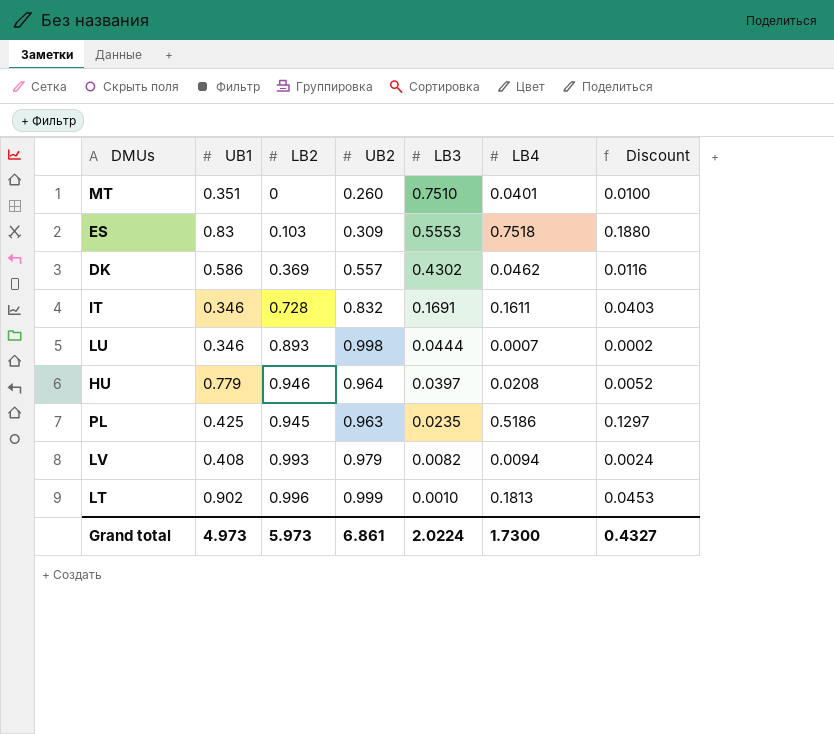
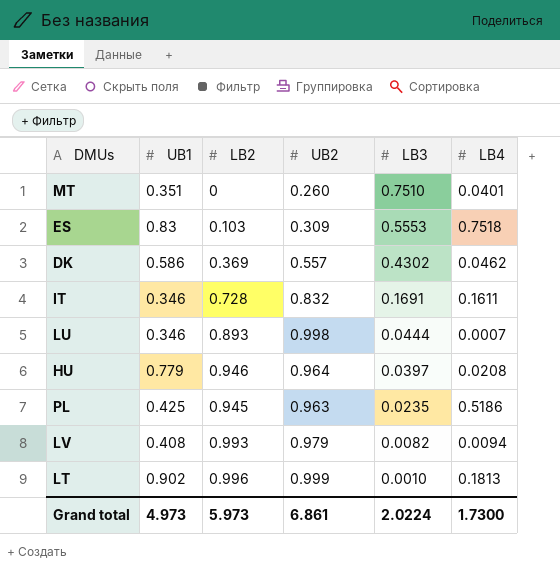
column Discount | formula: [LB4] * 0.25 -> none

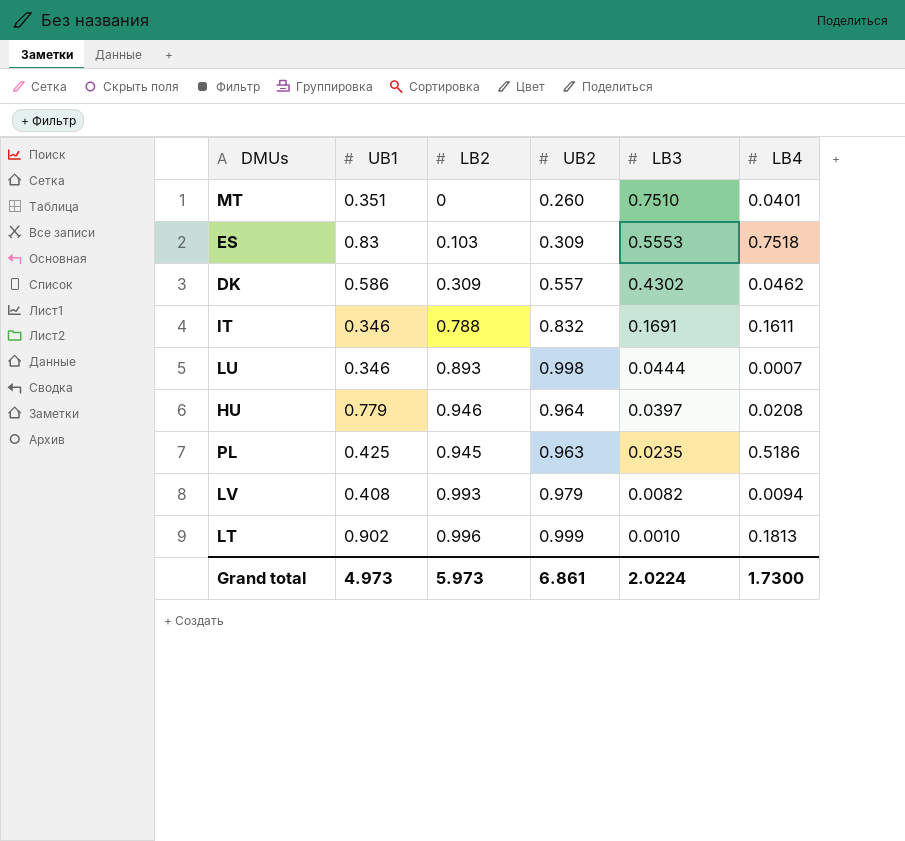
DK | LB2: 0.369 -> 0.309
IT | LB2: 0.728 -> 0.788

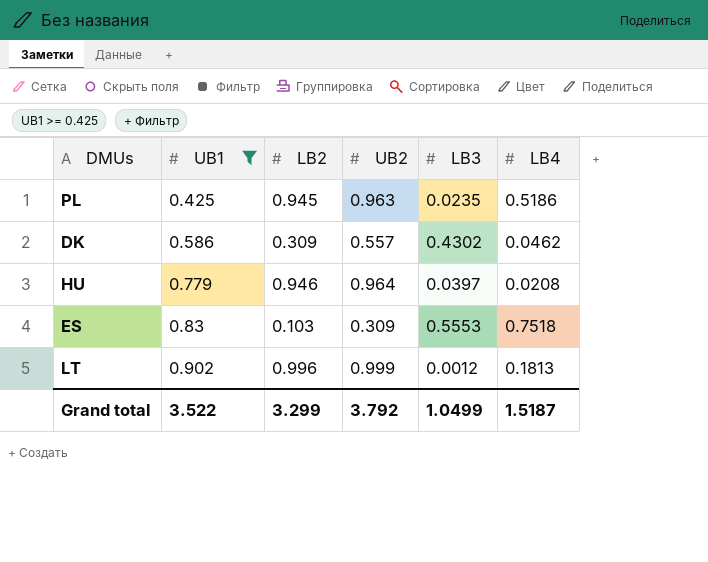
filter: none -> UB1 >= 0.425
row order: LB3 descending -> UB1 ascending
LT | LB3: 0.0010 -> 0.0012
Grand total | UB1: 4.973 -> 3.522
Grand total | LB2: 5.973 -> 3.299
Grand total | UB2: 6.861 -> 3.792
Grand total | LB3: 2.0224 -> 1.0499
Grand total | LB4: 1.7300 -> 1.5187

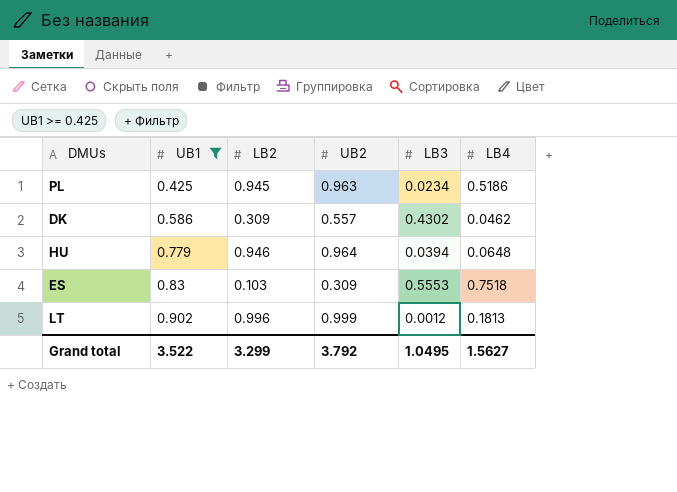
PL | LB3: 0.0235 -> 0.0234
HU | LB3: 0.0397 -> 0.0394
HU | LB4: 0.0208 -> 0.0648
Grand total | LB3: 1.0499 -> 1.0495
Grand total | LB4: 1.5187 -> 1.5627

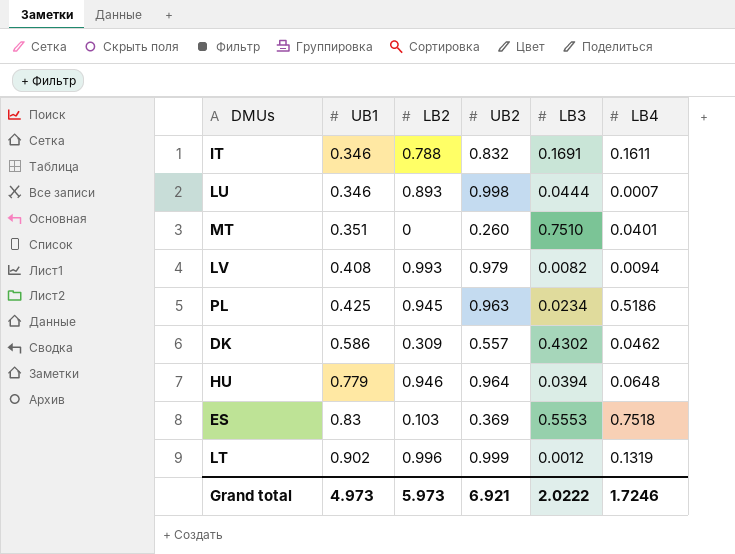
filter: UB1 >= 0.425 -> none
ES | UB2: 0.309 -> 0.369
LT | LB4: 0.1813 -> 0.1319
Grand total | UB1: 3.522 -> 4.973
Grand total | LB2: 3.299 -> 5.973
Grand total | UB2: 3.792 -> 6.921
Grand total | LB3: 1.0495 -> 2.0222
Grand total | LB4: 1.5627 -> 1.7246

